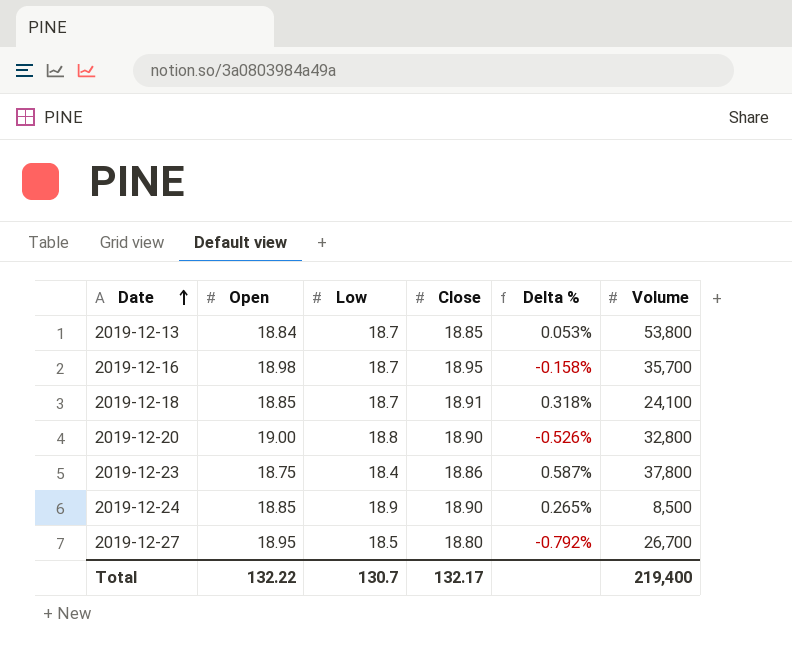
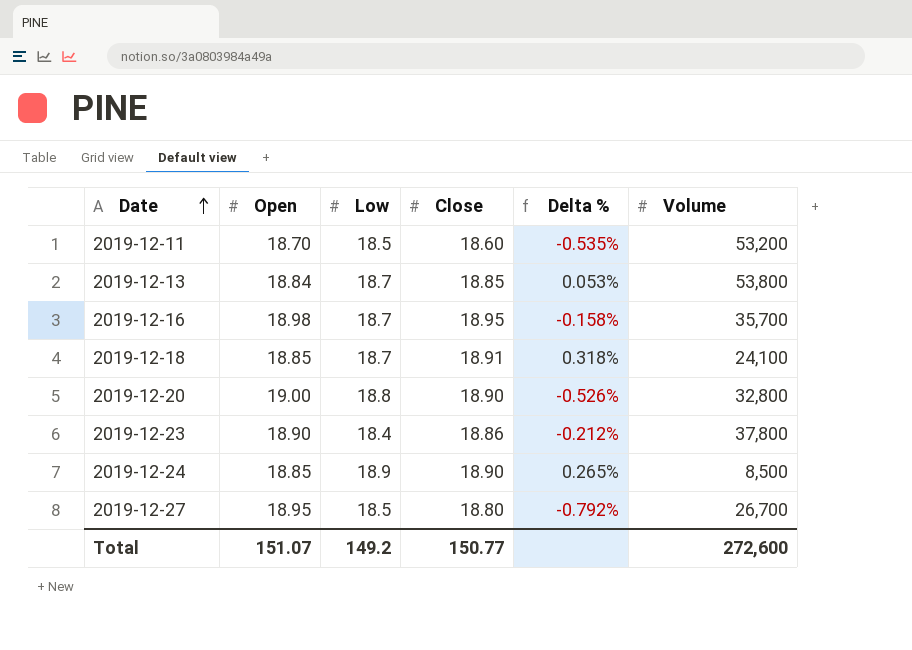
row 2019-12-11: none -> 18.70 | 18.5 | 18.60 | -0.535% | 53,200
2019-12-23 | Open: 18.75 -> 18.90
2019-12-23 | Delta %: 0.587% -> -0.212%
Total | Open: 132.22 -> 151.07
Total | Low: 130.7 -> 149.2
Total | Close: 132.17 -> 150.77
Total | Volume: 219,400 -> 272,600

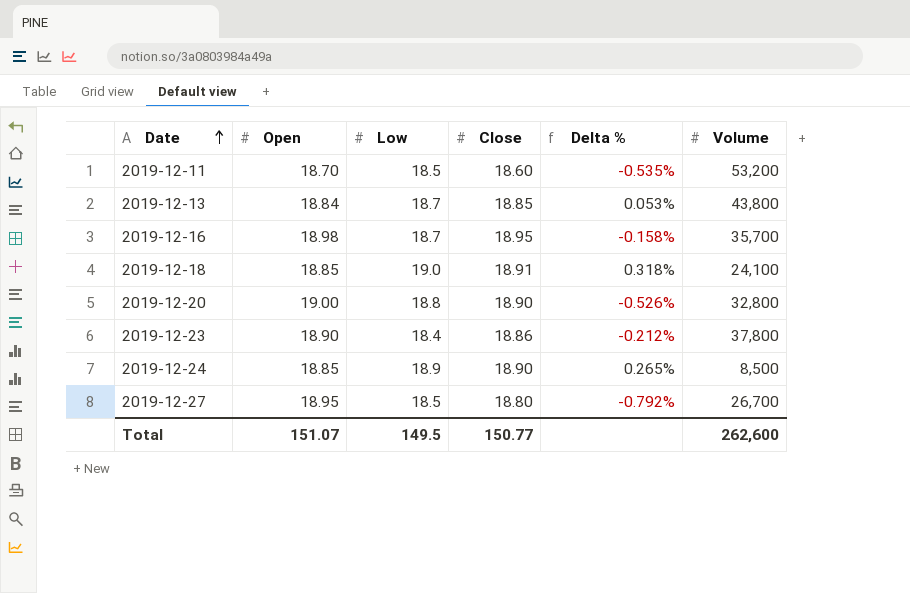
2019-12-13 | Volume: 53,800 -> 43,800
2019-12-18 | Low: 18.7 -> 19.0
Total | Low: 149.2 -> 149.5
Total | Volume: 272,600 -> 262,600

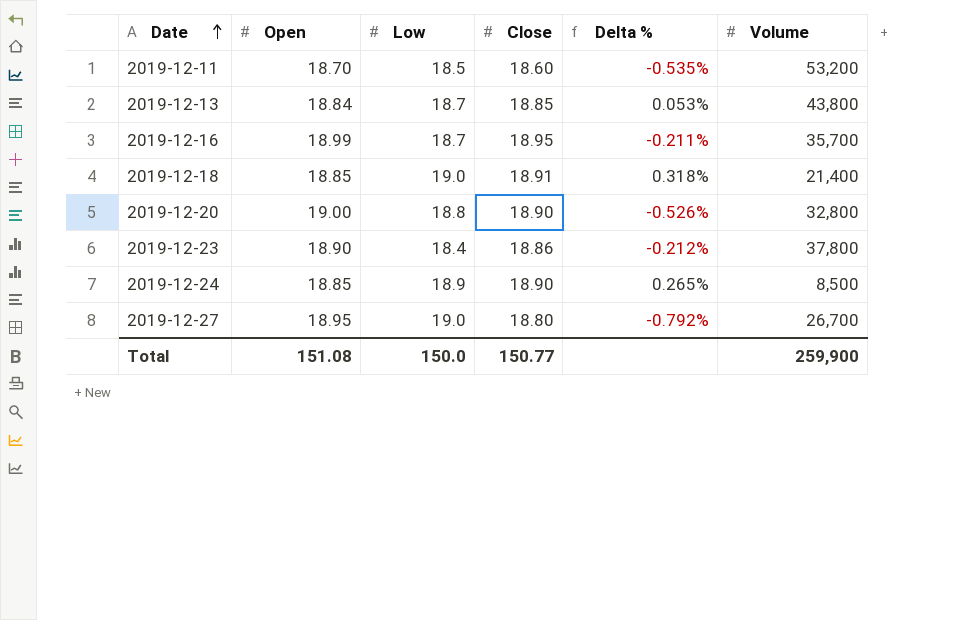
2019-12-16 | Open: 18.98 -> 18.99
2019-12-16 | Delta %: -0.158% -> -0.211%
2019-12-18 | Volume: 24,100 -> 21,400
2019-12-27 | Low: 18.5 -> 19.0
Total | Open: 151.07 -> 151.08
Total | Low: 149.5 -> 150.0
Total | Volume: 262,600 -> 259,900

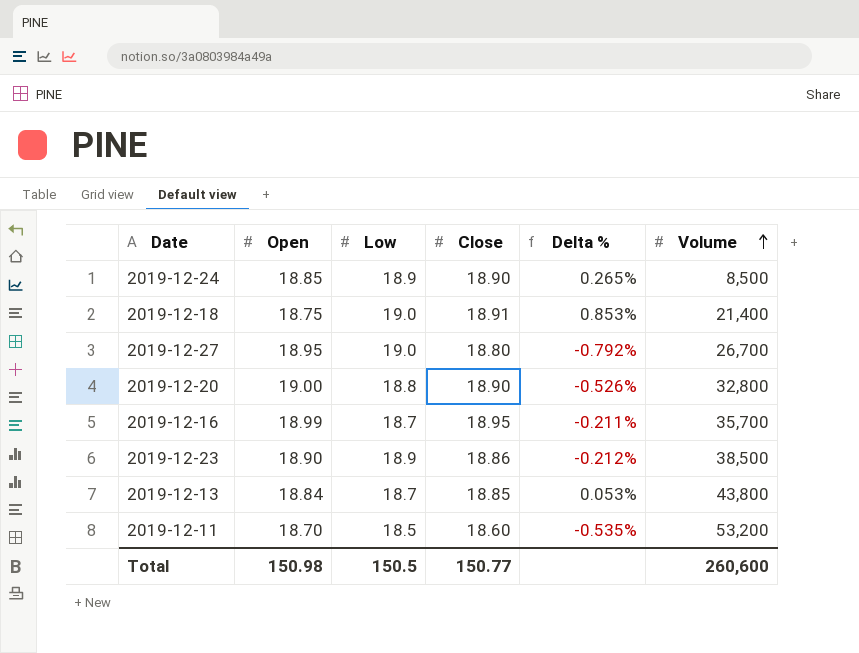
row order: Date ascending -> Volume ascending
2019-12-18 | Open: 18.85 -> 18.75
2019-12-18 | Delta %: 0.318% -> 0.853%
2019-12-23 | Low: 18.4 -> 18.9
2019-12-23 | Volume: 37,800 -> 38,500
Total | Open: 151.08 -> 150.98
Total | Low: 150.0 -> 150.5
Total | Volume: 259,900 -> 260,600

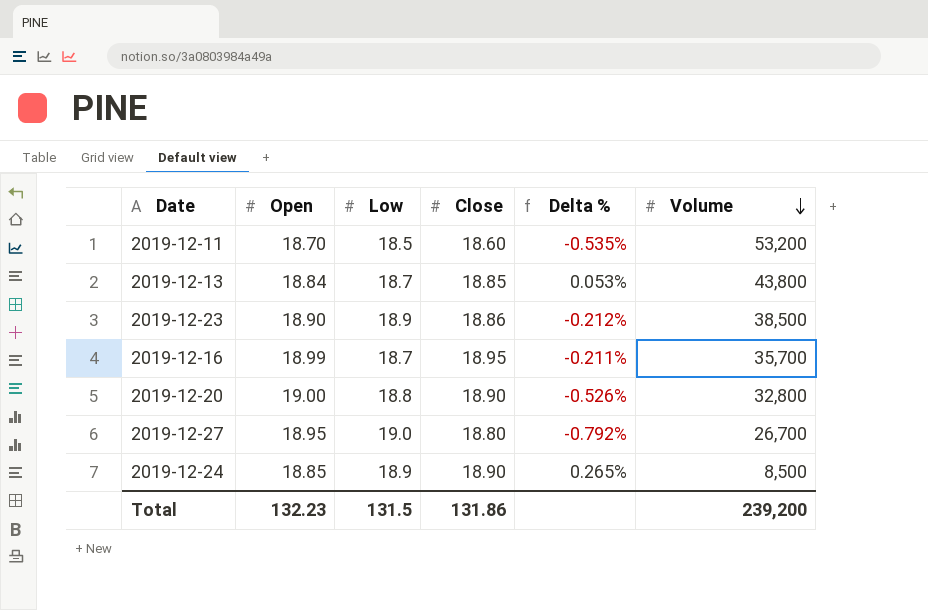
row order: Volume ascending -> Volume descending
row 2019-12-18: 18.75 | 19.0 | 18.91 | 0.853% | 21,400 -> none
Total | Open: 150.98 -> 132.23
Total | Low: 150.5 -> 131.5
Total | Close: 150.77 -> 131.86
Total | Volume: 260,600 -> 239,200

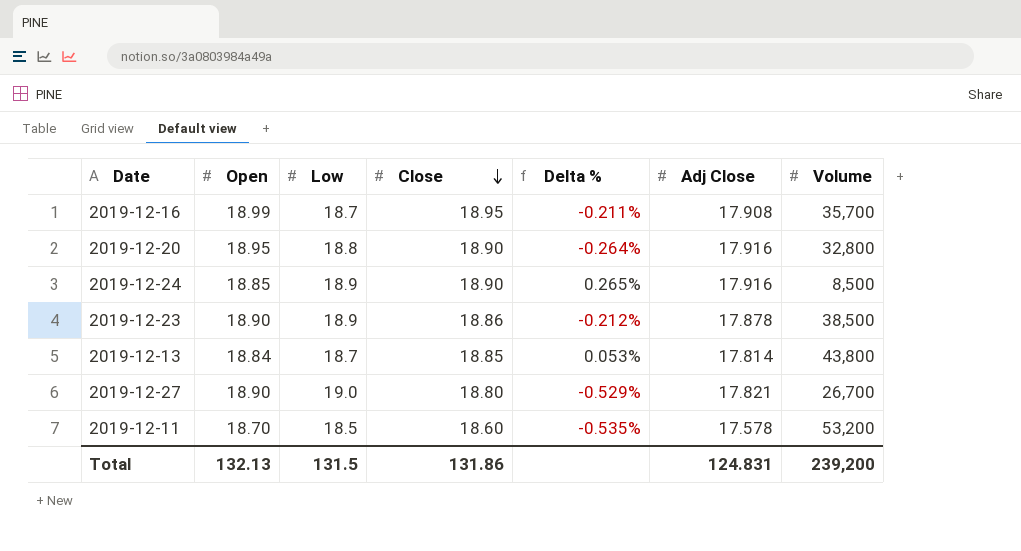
row order: Volume descending -> Close descending
column Adj Close | position: none -> 6
2019-12-20 | Open: 19.00 -> 18.95
2019-12-20 | Delta %: -0.526% -> -0.264%
2019-12-27 | Open: 18.95 -> 18.90
2019-12-27 | Delta %: -0.792% -> -0.529%
Total | Open: 132.23 -> 132.13

